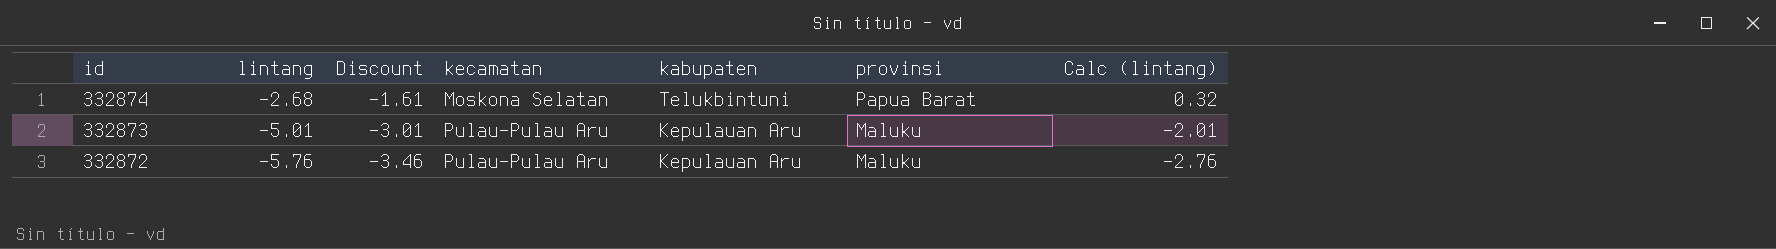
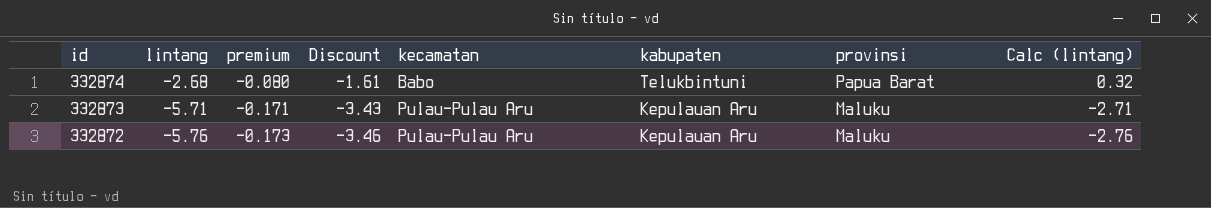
column premium | formula: none -> [lintang] * 0.03
332874 | kecamatan: Moskona Selatan -> Babo
332873 | lintang: -5.01 -> -5.71
332873 | Discount: -3.01 -> -3.43
332873 | Calc (lintang): -2.01 -> -2.71

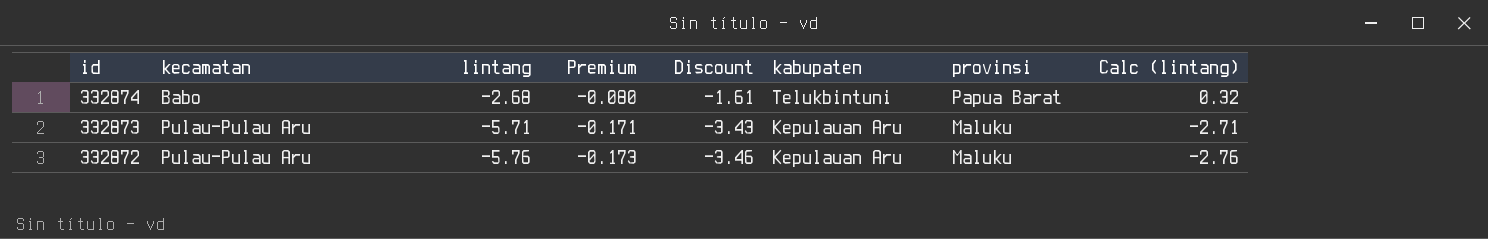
column kecamatan | position: 5 -> 2
column name: premium -> Premium

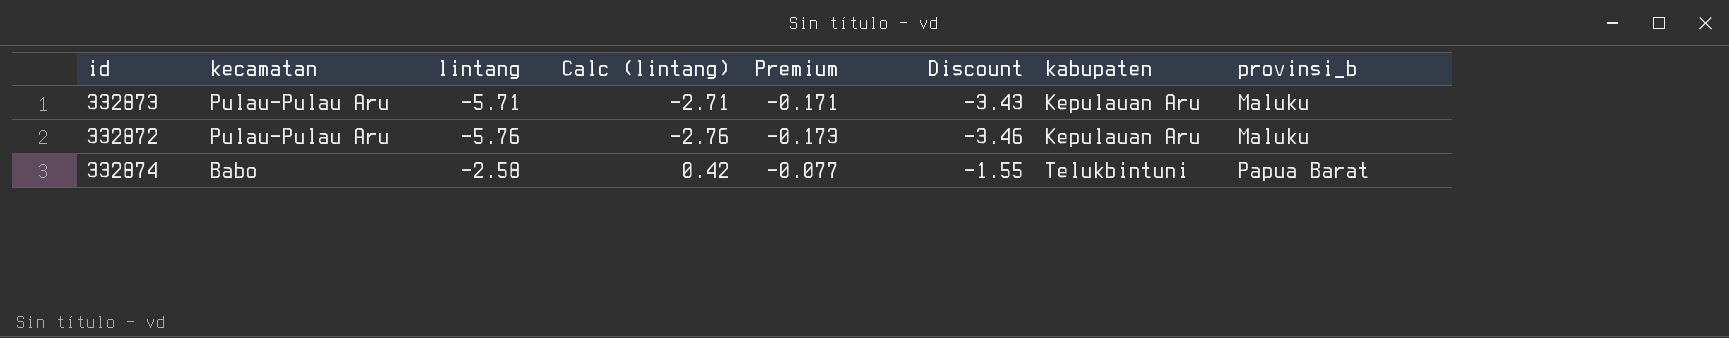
row order: id descending -> kecamatan descending
column Calc (lintang) | position: 8 -> 4
column name: provinsi -> provinsi_b
332874 | lintang: -2.68 -> -2.58
332874 | Calc (lintang): 0.32 -> 0.42
332874 | Premium: -0.080 -> -0.077
332874 | Discount: -1.61 -> -1.55

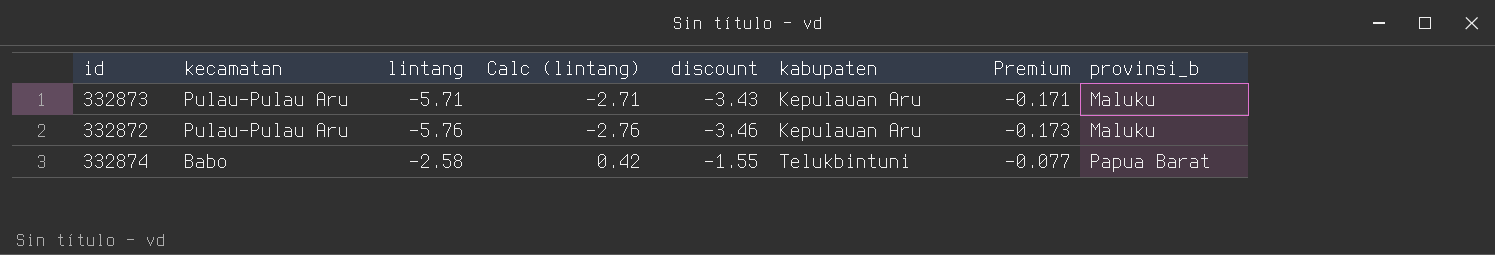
column name: Discount -> discount
column Premium | position: 5 -> 7

